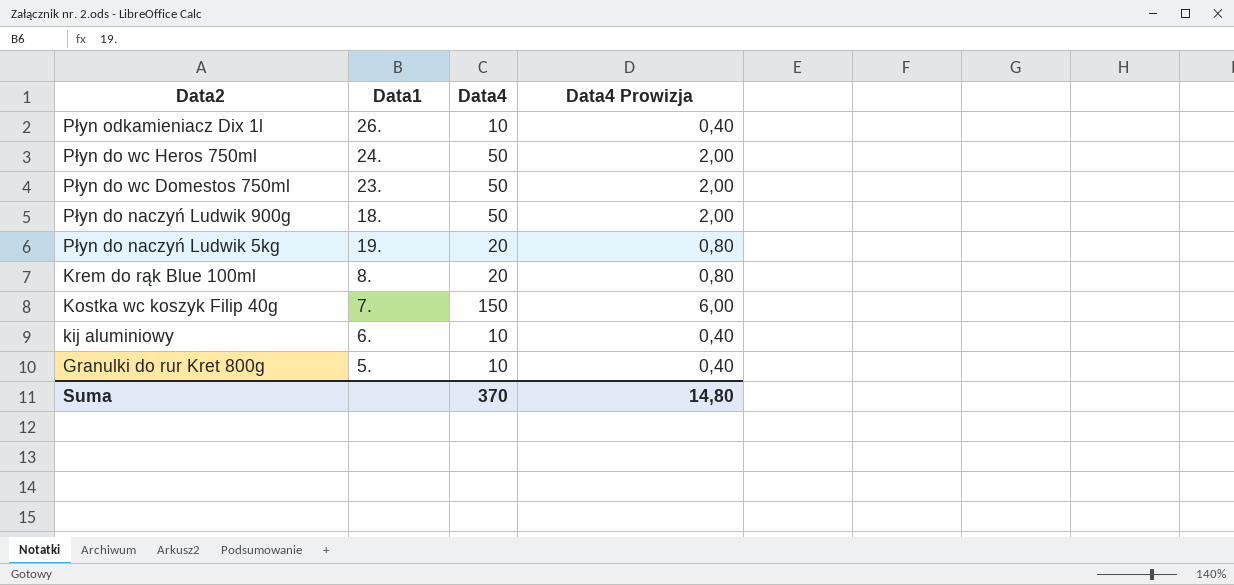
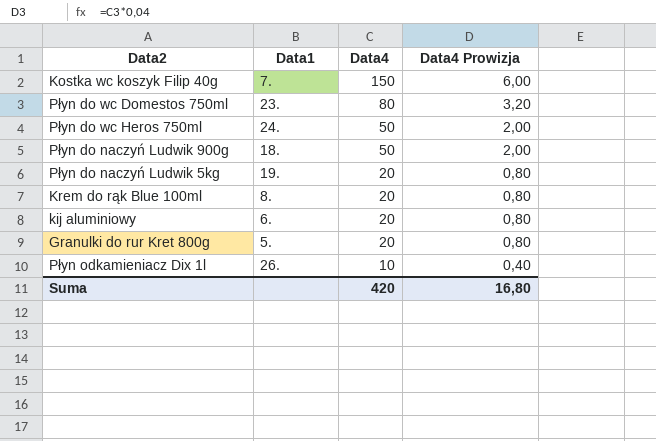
row order: Data2 descending -> Data4 descending
Płyn do wc Domestos 750ml | Data4: 50 -> 80
Płyn do wc Domestos 750ml | Data4 Prowizja: 2,00 -> 3,20
kij aluminiowy | Data4: 10 -> 20
kij aluminiowy | Data4 Prowizja: 0,40 -> 0,80
Granulki do rur Kret 800g | Data4: 10 -> 20
Granulki do rur Kret 800g | Data4 Prowizja: 0,40 -> 0,80
Suma | Data4: 370 -> 420
Suma | Data4 Prowizja: 14,80 -> 16,80

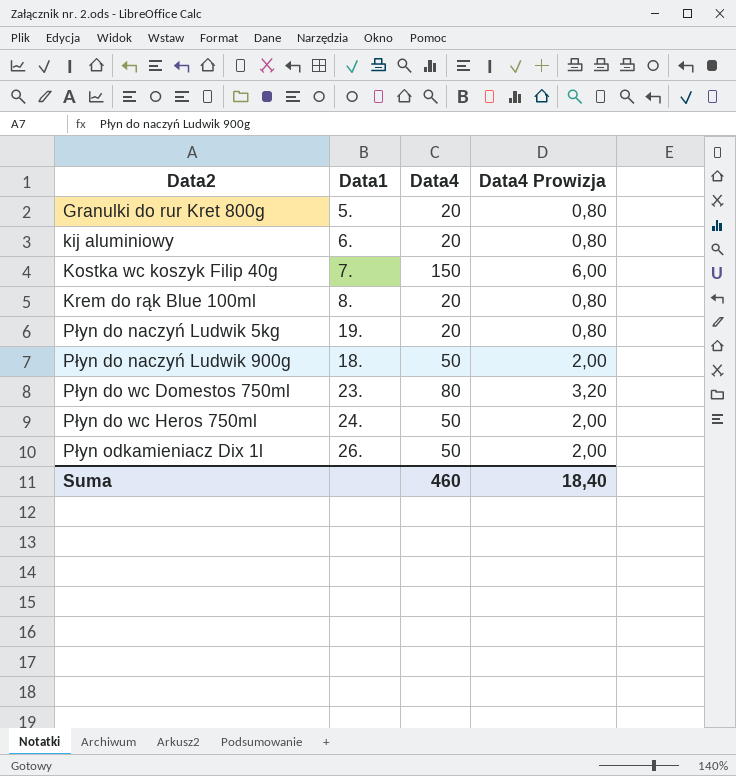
row order: Data4 descending -> Data2 ascending
Płyn odkamieniacz Dix 1l | Data4: 10 -> 50
Płyn odkamieniacz Dix 1l | Data4 Prowizja: 0,40 -> 2,00
Suma | Data4: 420 -> 460
Suma | Data4 Prowizja: 16,80 -> 18,40

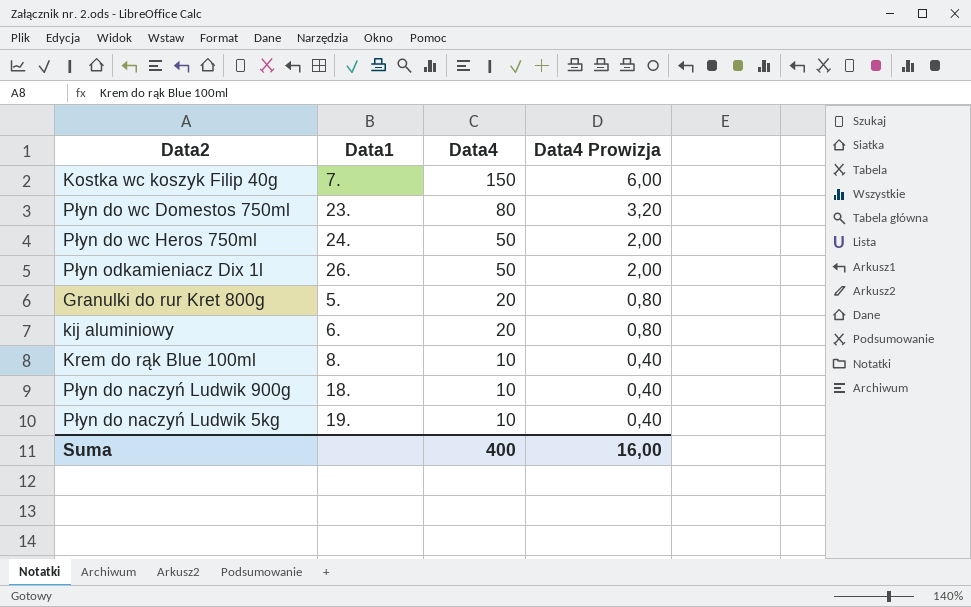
row order: Data2 ascending -> Data4 descending
Krem do rąk Blue 100ml | Data4: 20 -> 10
Krem do rąk Blue 100ml | Data4 Prowizja: 0,80 -> 0,40
Płyn do naczyń Ludwik 900g | Data4: 50 -> 10
Płyn do naczyń Ludwik 900g | Data4 Prowizja: 2,00 -> 0,40
Płyn do naczyń Ludwik 5kg | Data4: 20 -> 10
Płyn do naczyń Ludwik 5kg | Data4 Prowizja: 0,80 -> 0,40
Suma | Data4: 460 -> 400
Suma | Data4 Prowizja: 18,40 -> 16,00

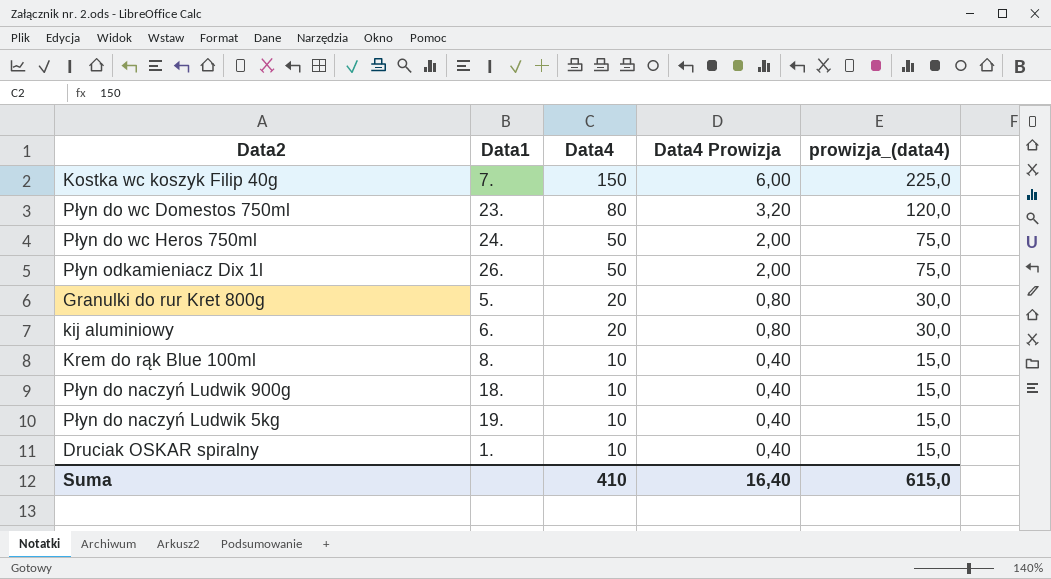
column prowizja_(data4) | formula: none -> [Data4] * 1,5
row Druciak OSKAR spiralny: none -> 1. | 10 | 0,40 | 15,0
Suma | Data4: 400 -> 410
Suma | Data4 Prowizja: 16,00 -> 16,40

